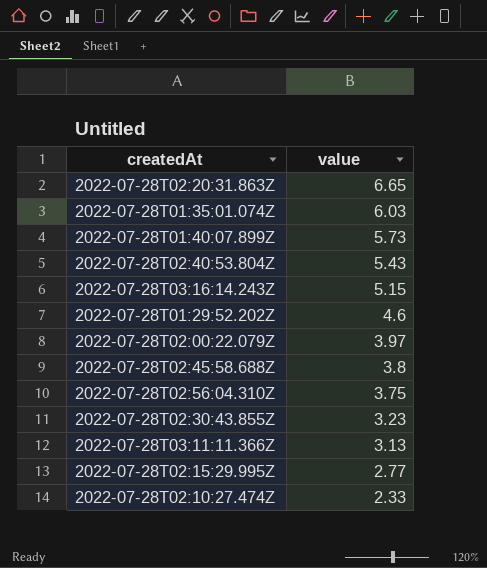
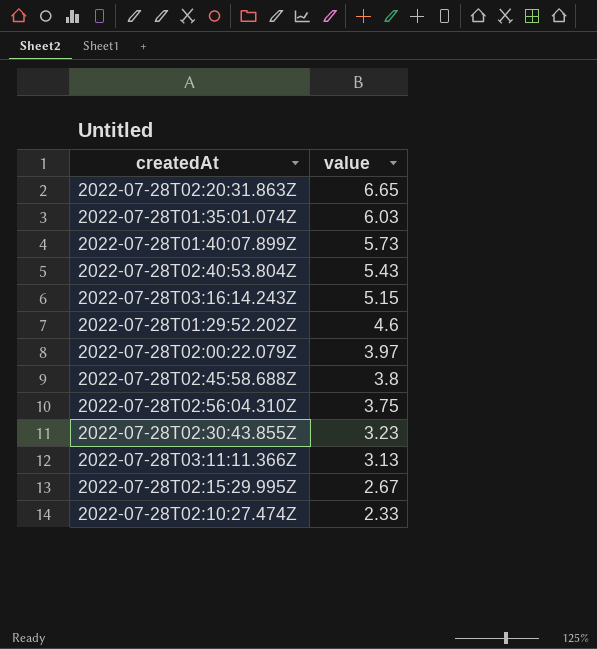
2022-07-28T02:15:29.995Z | value: 2.77 -> 2.67

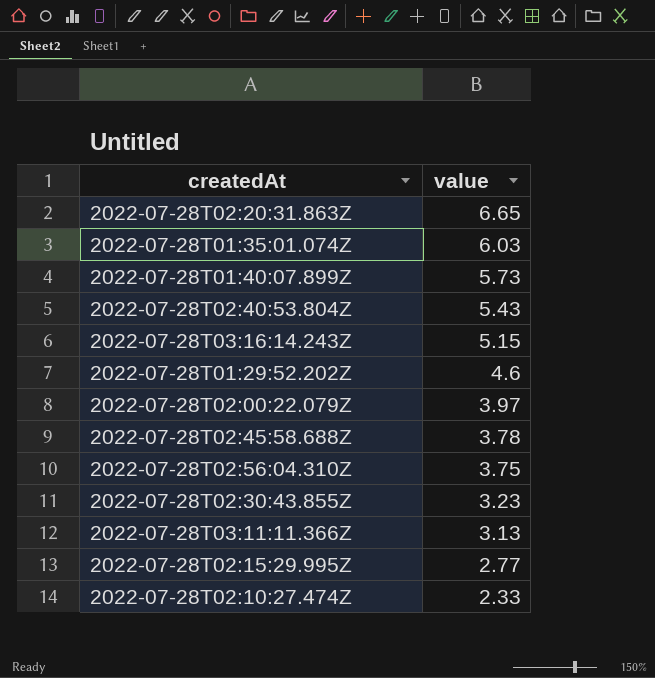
2022-07-28T02:45:58.688Z | value: 3.8 -> 3.78
2022-07-28T02:15:29.995Z | value: 2.67 -> 2.77

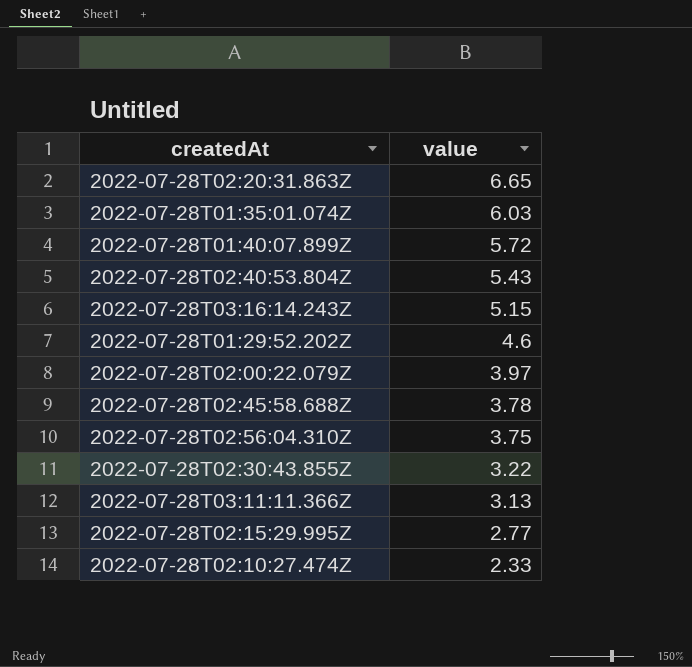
2022-07-28T01:40:07.899Z | value: 5.73 -> 5.72
2022-07-28T02:30:43.855Z | value: 3.23 -> 3.22

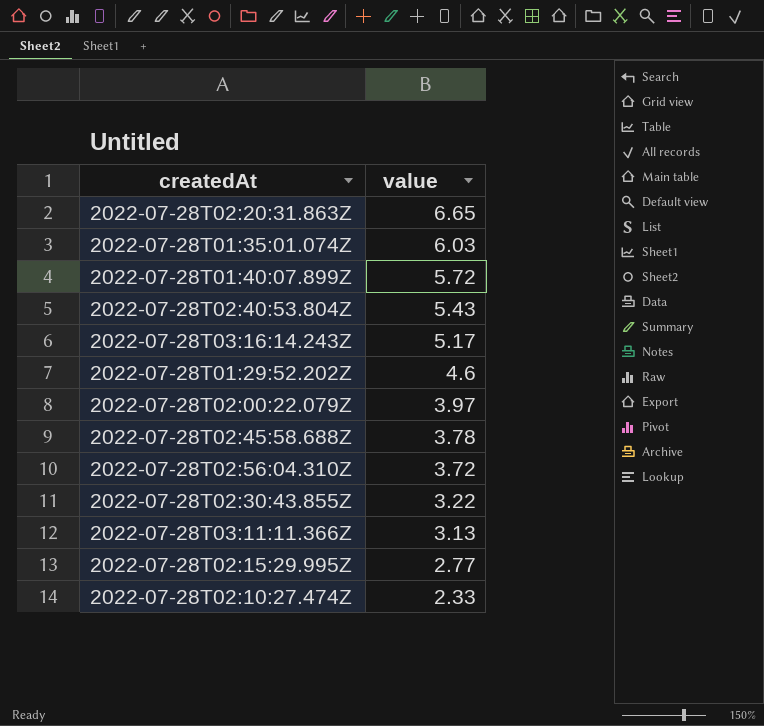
2022-07-28T03:16:14.243Z | value: 5.15 -> 5.17
2022-07-28T02:56:04.310Z | value: 3.75 -> 3.72

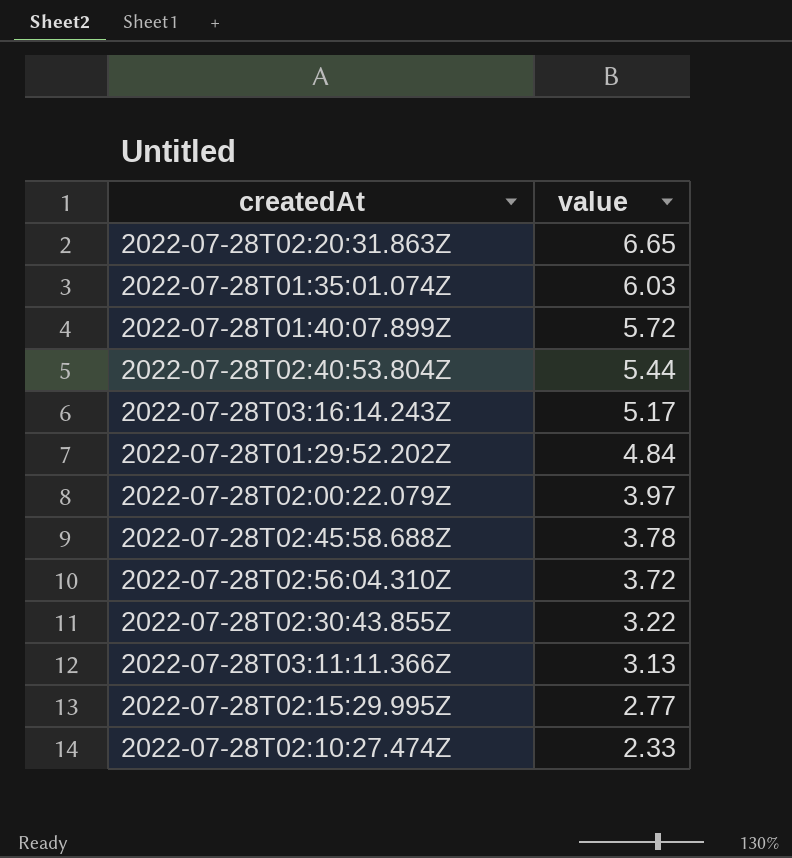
2022-07-28T02:40:53.804Z | value: 5.43 -> 5.44
2022-07-28T01:29:52.202Z | value: 4.6 -> 4.84

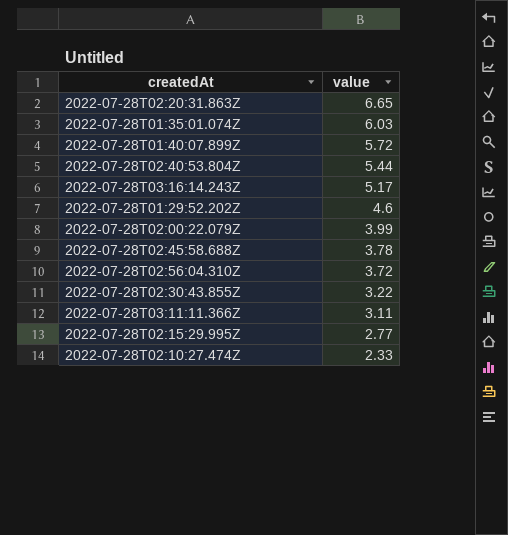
2022-07-28T01:29:52.202Z | value: 4.84 -> 4.6
2022-07-28T02:00:22.079Z | value: 3.97 -> 3.99
2022-07-28T03:11:11.366Z | value: 3.13 -> 3.11

